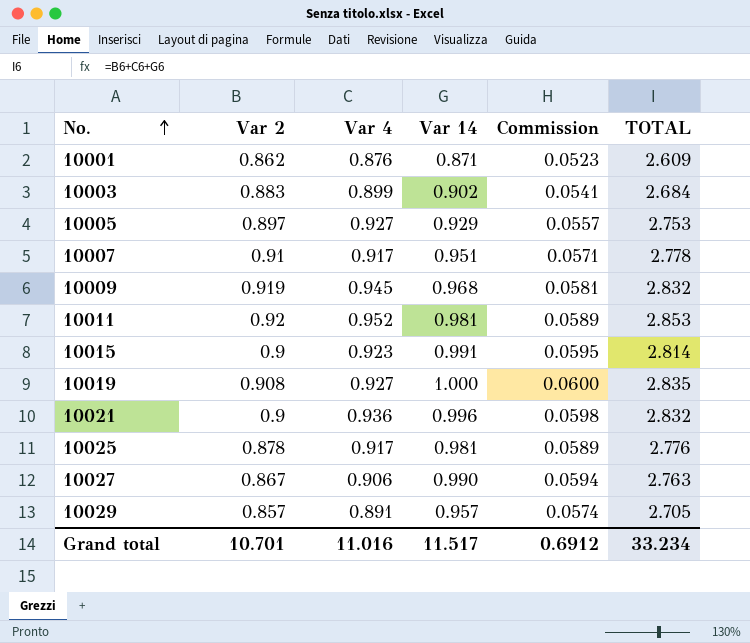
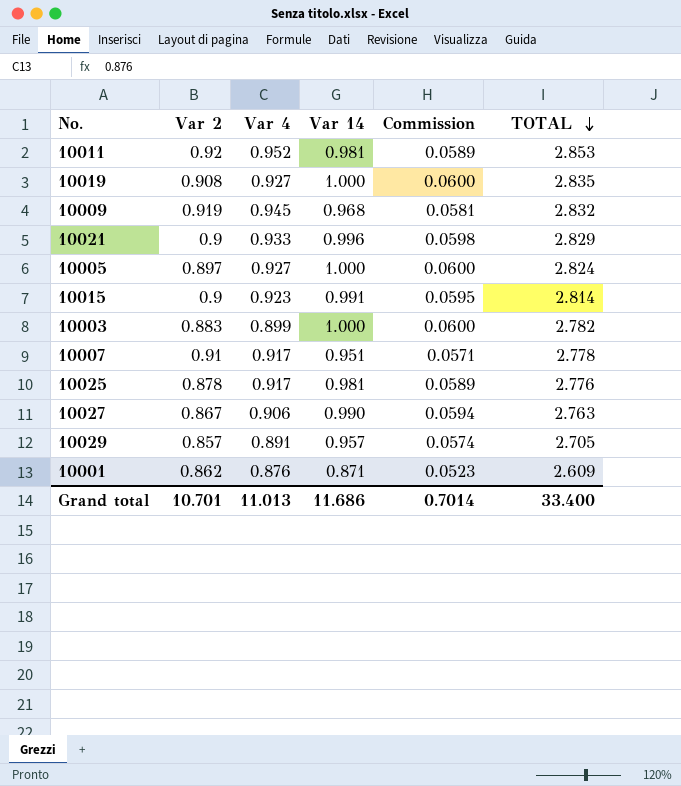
row order: No. ascending -> TOTAL descending
10021 | Var 4: 0.936 -> 0.933
10021 | TOTAL: 2.832 -> 2.829
10005 | Var 14: 0.929 -> 1.000
10005 | Commission: 0.0557 -> 0.0600
10005 | TOTAL: 2.753 -> 2.824
10003 | Var 14: 0.902 -> 1.000
10003 | Commission: 0.0541 -> 0.0600
10003 | TOTAL: 2.684 -> 2.782
Grand total | Var 4: 11.016 -> 11.013
Grand total | Var 14: 11.517 -> 11.686
Grand total | Commission: 0.6912 -> 0.7014
Grand total | TOTAL: 33.234 -> 33.400

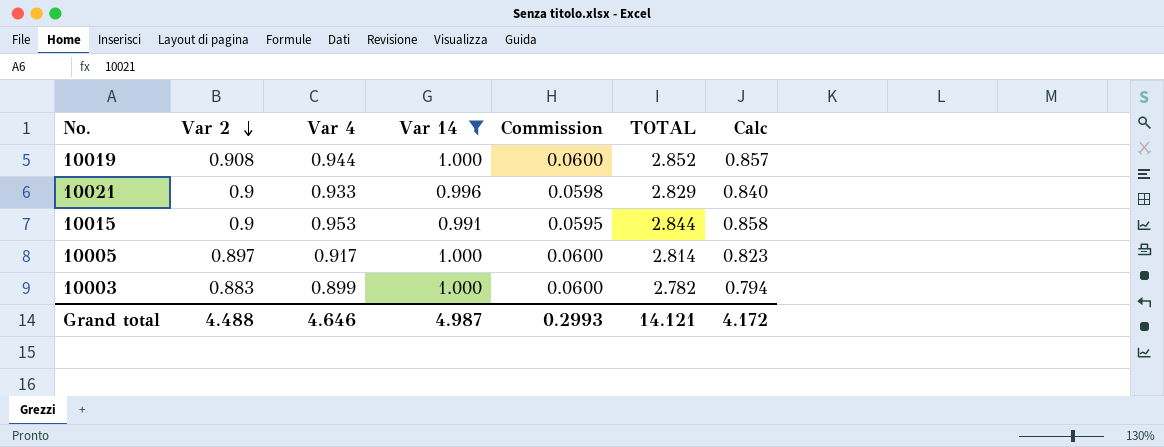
filter: none -> Var 14 >= 0.991
row order: TOTAL descending -> Var 2 descending
column Calc | formula: none -> [Var 2] * [Var 4]
10019 | Var 4: 0.927 -> 0.944
10019 | TOTAL: 2.835 -> 2.852
10015 | Var 4: 0.923 -> 0.953
10015 | TOTAL: 2.814 -> 2.844
10005 | Var 4: 0.927 -> 0.917
10005 | TOTAL: 2.824 -> 2.814
Grand total | Var 2: 10.701 -> 4.488
Grand total | Var 4: 11.013 -> 4.646
Grand total | Var 14: 11.686 -> 4.987
Grand total | Commission: 0.7014 -> 0.2993
Grand total | TOTAL: 33.400 -> 14.121

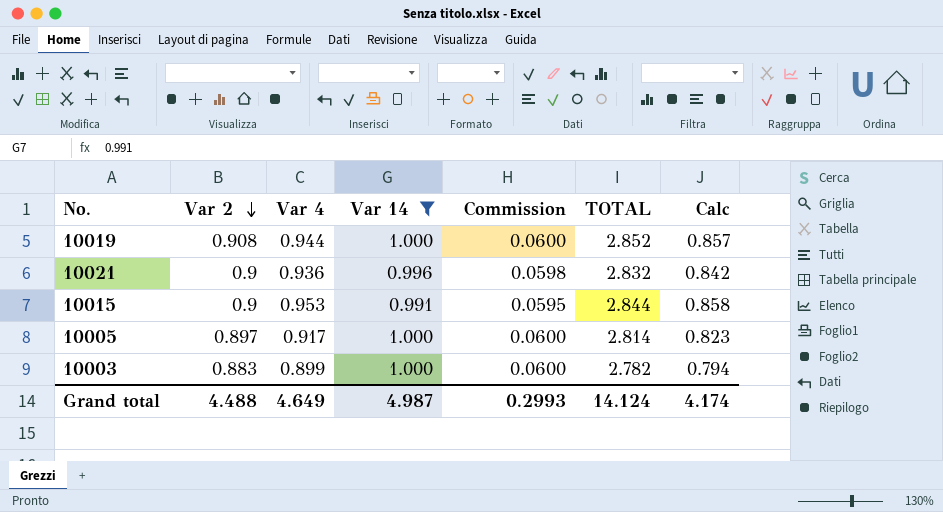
10021 | Var 4: 0.933 -> 0.936
10021 | TOTAL: 2.829 -> 2.832
10021 | Calc: 0.840 -> 0.842
Grand total | Var 4: 4.646 -> 4.649
Grand total | TOTAL: 14.121 -> 14.124
Grand total | Calc: 4.172 -> 4.174

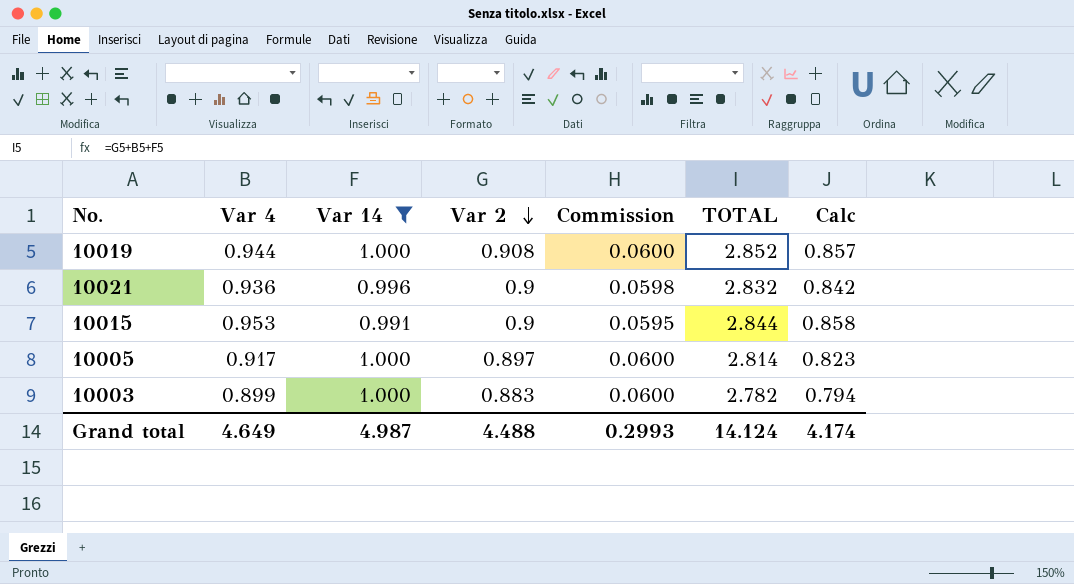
column Var 2 | position: 2 -> 4

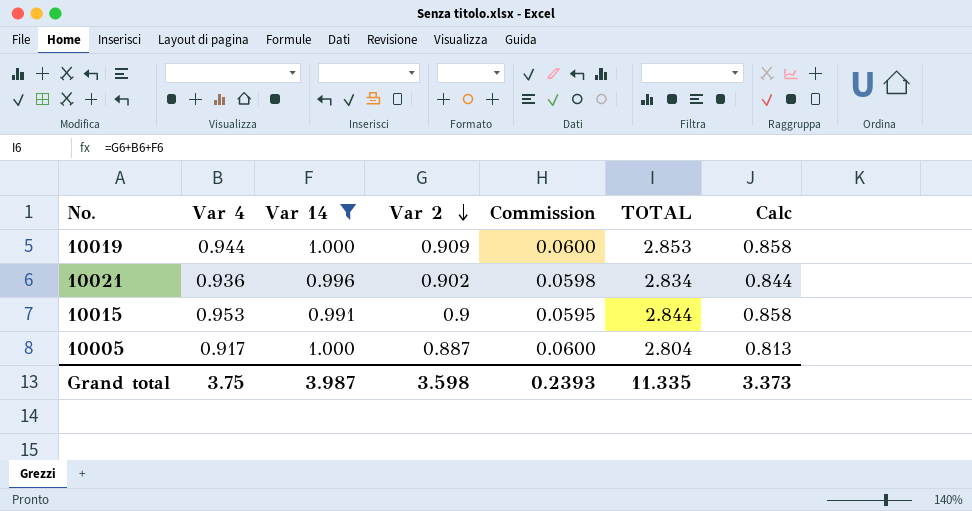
row 10003: 0.899 | 1.000 | 0.883 | 0.0600 | 2.782 | 0.794 -> none
10019 | Var 2: 0.908 -> 0.909
10019 | TOTAL: 2.852 -> 2.853
10019 | Calc: 0.857 -> 0.858
10021 | Var 2: 0.9 -> 0.902
10021 | TOTAL: 2.832 -> 2.834
10021 | Calc: 0.842 -> 0.844
10005 | Var 2: 0.897 -> 0.887
10005 | TOTAL: 2.814 -> 2.804
10005 | Calc: 0.823 -> 0.813
Grand total | Var 4: 4.649 -> 3.75
Grand total | Var 14: 4.987 -> 3.987
Grand total | Var 2: 4.488 -> 3.598
Grand total | Commission: 0.2993 -> 0.2393
Grand total | TOTAL: 14.124 -> 11.335
Grand total | Calc: 4.174 -> 3.373

